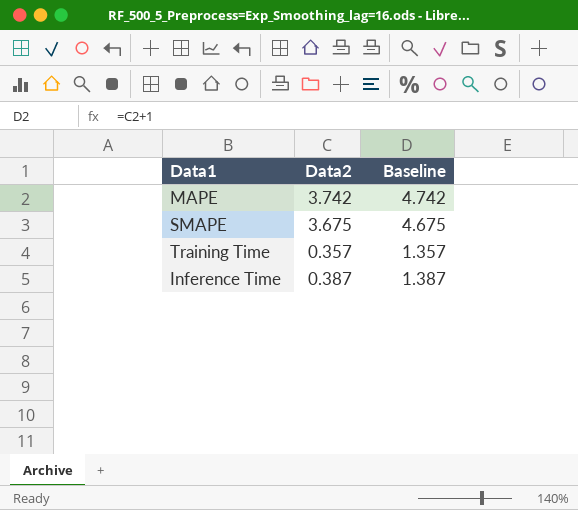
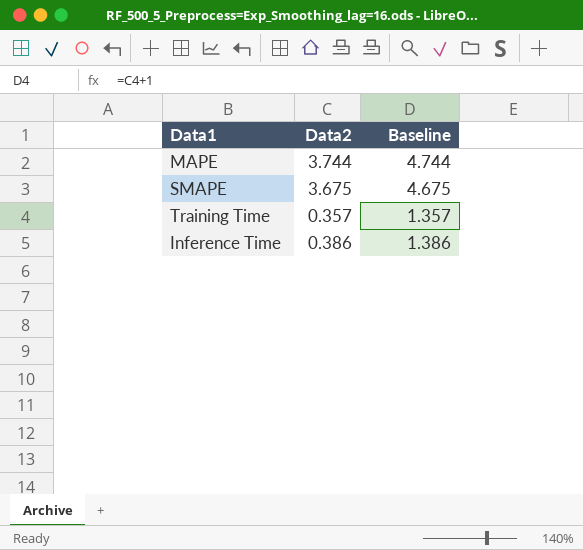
MAPE | Data2: 3.742 -> 3.744
MAPE | Baseline: 4.742 -> 4.744
Inference Time | Data2: 0.387 -> 0.386
Inference Time | Baseline: 1.387 -> 1.386

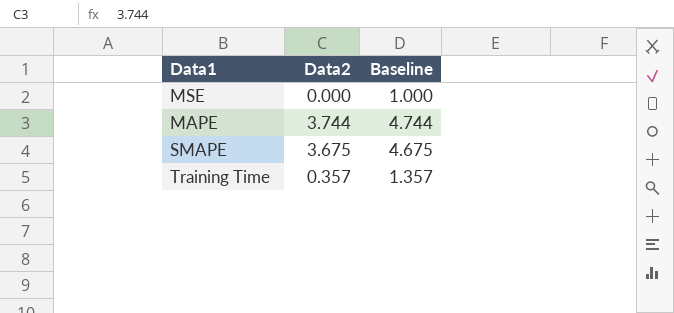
row Inference Time: 0.386 | 1.386 -> none
row MSE: none -> 0.000 | 1.000

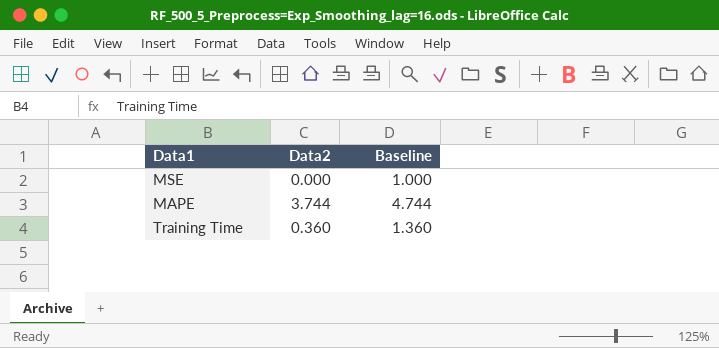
row SMAPE: 3.675 | 4.675 -> none
Training Time | Data2: 0.357 -> 0.360
Training Time | Baseline: 1.357 -> 1.360

